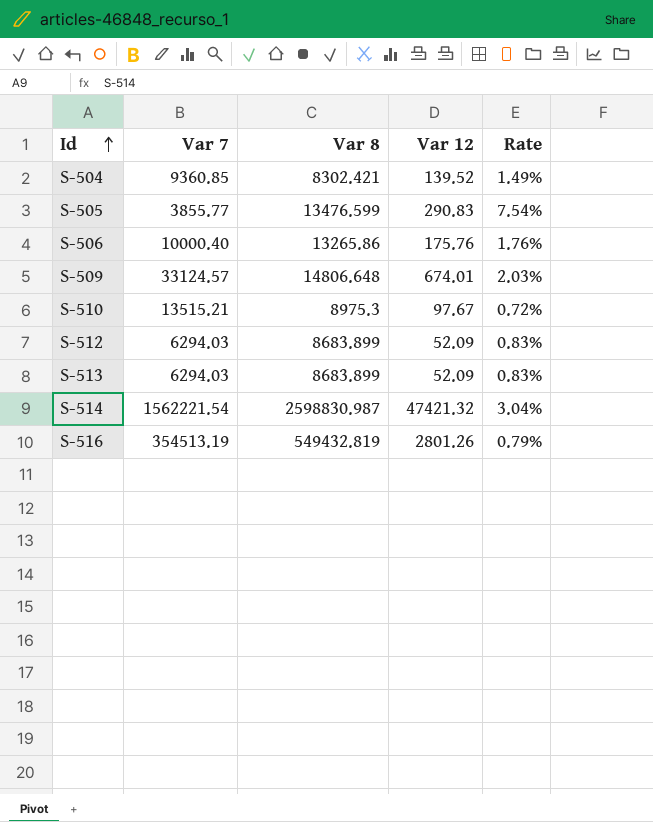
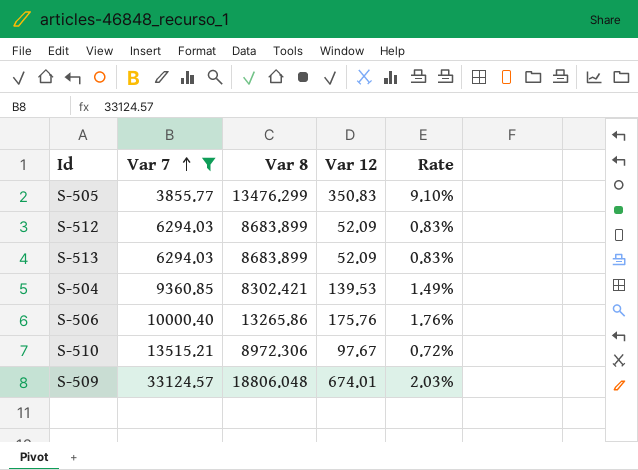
filter: none -> Var 7 <= 33124.57
row order: Id ascending -> Var 7 ascending
S-505 | Var 8: 13476.599 -> 13476.299
S-505 | Var 12: 290.83 -> 350.83
S-505 | Rate: 7.54% -> 9.10%
S-504 | Var 12: 139.52 -> 139.53
S-510 | Var 8: 8975.3 -> 8972.306
S-509 | Var 8: 14806.648 -> 18806.048

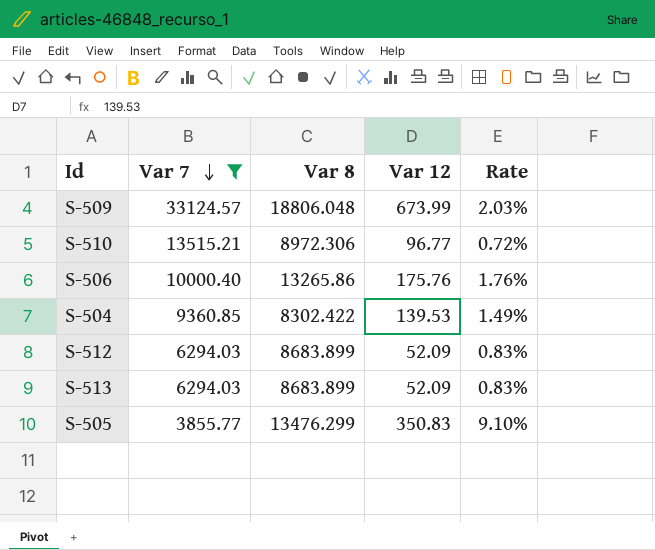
row order: Var 7 ascending -> Var 7 descending
S-509 | Var 12: 674.01 -> 673.99
S-510 | Var 12: 97.67 -> 96.77
S-504 | Var 8: 8302.421 -> 8302.422

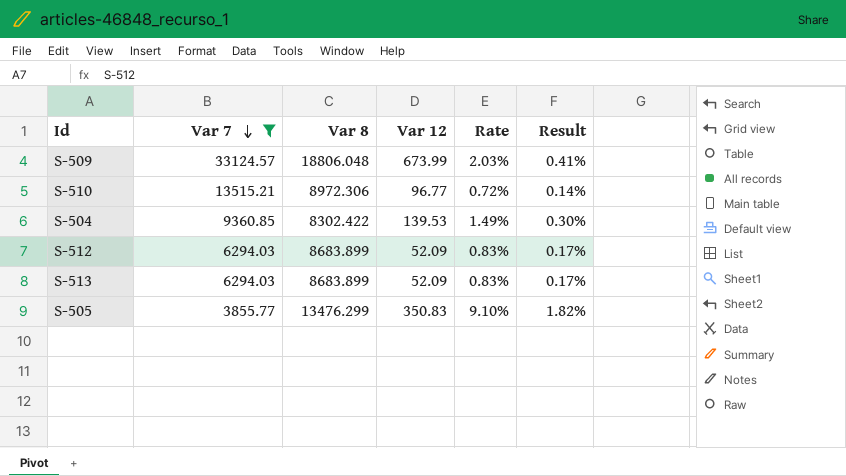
column Result | formula: none -> [Rate] * 0.2
row S-506: 10000.40 | 13265.86 | 175.76 | 1.76% -> none

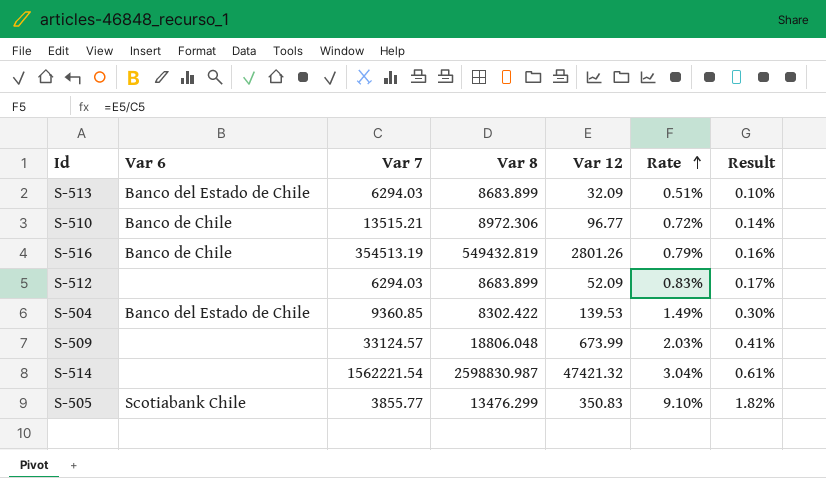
filter: Var 7 <= 33124.57 -> none
row order: Var 7 descending -> Rate ascending
column Var 6 | position: none -> 2
S-513 | Var 12: 52.09 -> 32.09
S-513 | Rate: 0.83% -> 0.51%
S-513 | Result: 0.17% -> 0.10%

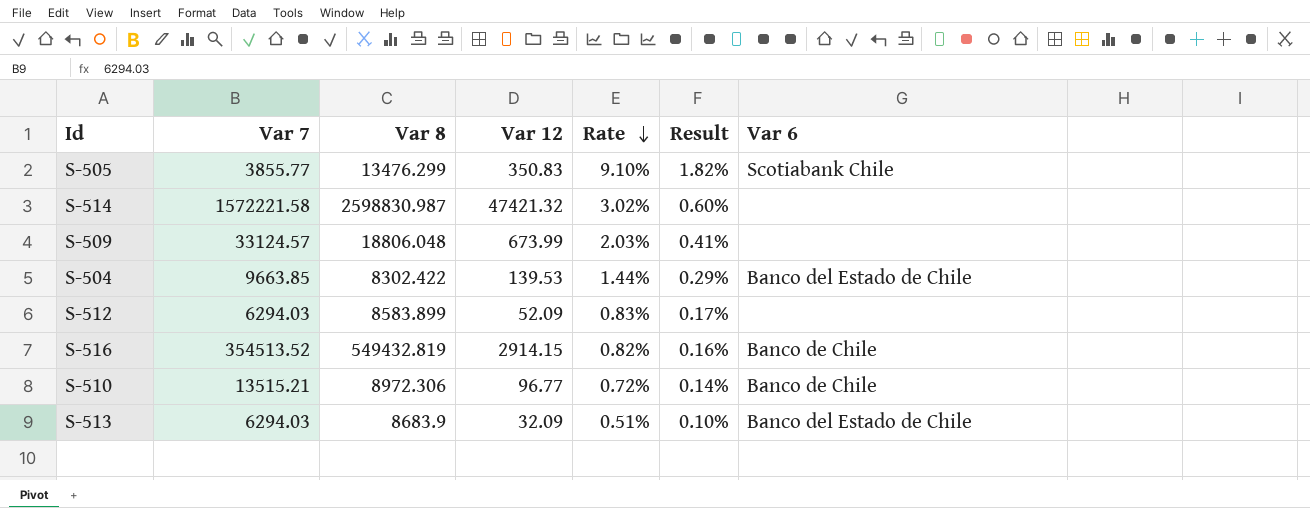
row order: Rate ascending -> Rate descending
column Var 6 | position: 2 -> 7
S-514 | Var 7: 1562221.54 -> 1572221.58
S-514 | Rate: 3.04% -> 3.02%
S-514 | Result: 0.61% -> 0.60%
S-504 | Var 7: 9360.85 -> 9663.85
S-504 | Rate: 1.49% -> 1.44%
S-504 | Result: 0.30% -> 0.29%
S-512 | Var 8: 8683.899 -> 8583.899
S-516 | Var 7: 354513.19 -> 354513.52
S-516 | Var 12: 2801.26 -> 2914.15
S-516 | Rate: 0.79% -> 0.82%
S-513 | Var 8: 8683.899 -> 8683.9

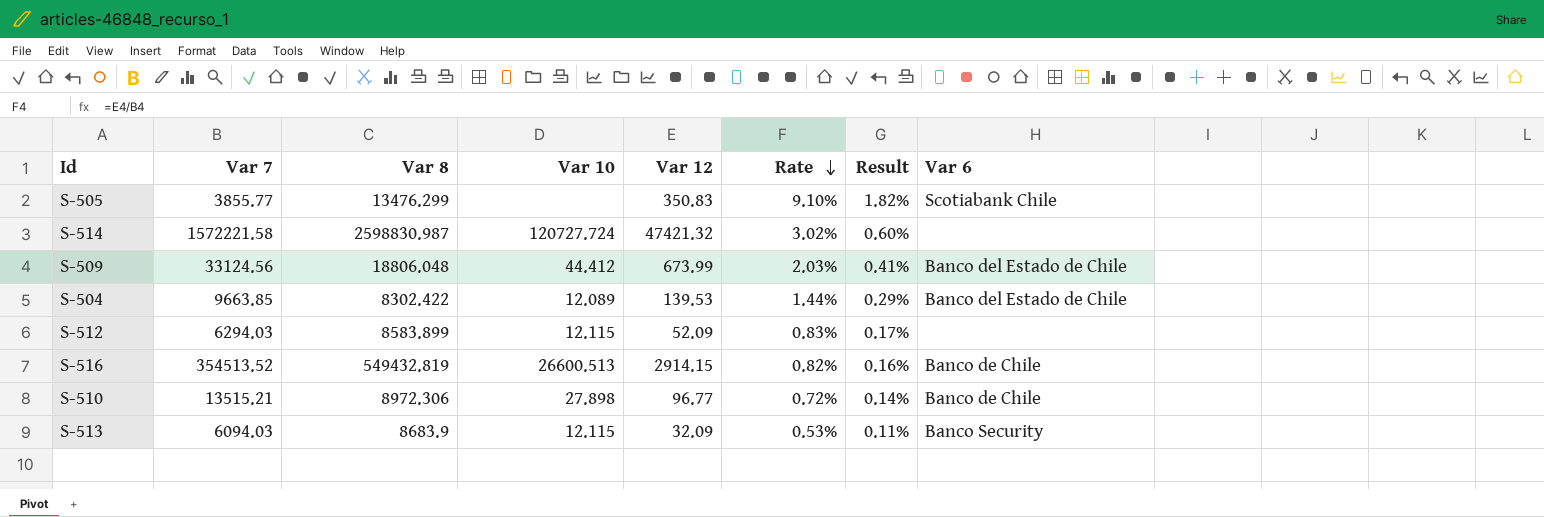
column Var 10 | position: none -> 4
S-509 | Var 7: 33124.57 -> 33124.56
S-509 | Var 6: none -> Banco del Estado de Chile
S-513 | Var 7: 6294.03 -> 6094.03
S-513 | Rate: 0.51% -> 0.53%
S-513 | Result: 0.10% -> 0.11%
S-513 | Var 6: Banco del Estado de Chile -> Banco Security

